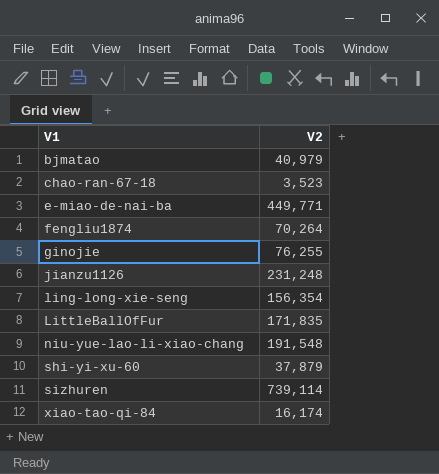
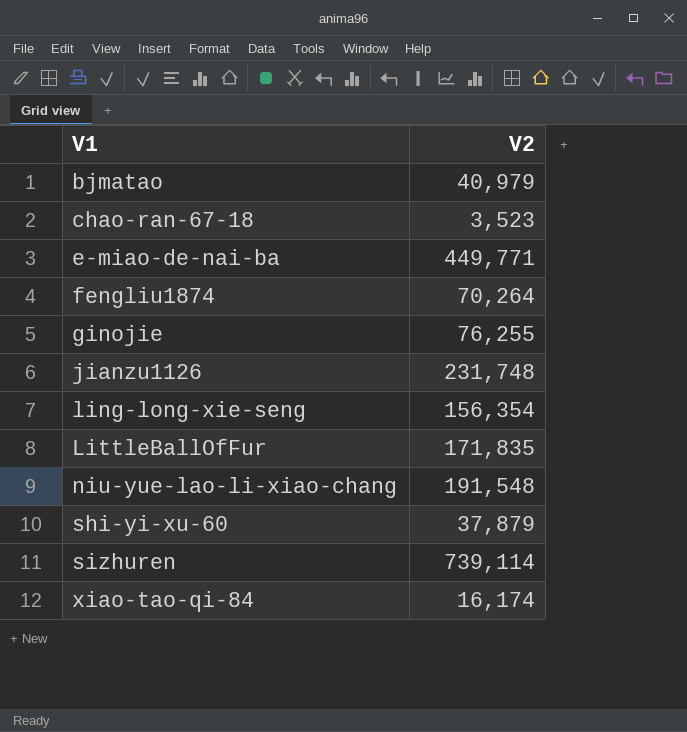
jianzu1126 | V2: 231,248 -> 231,748

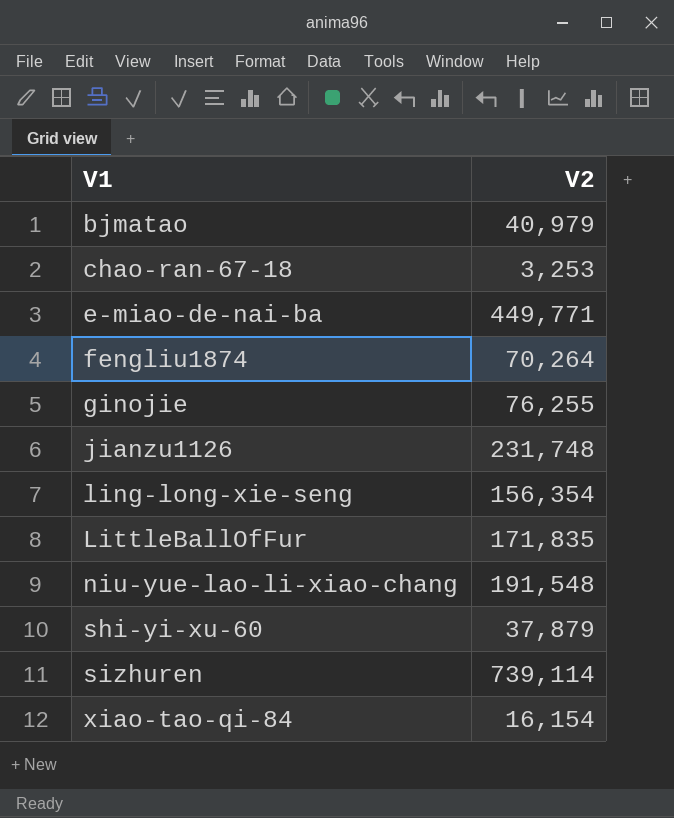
chao-ran-67-18 | V2: 3,523 -> 3,253
xiao-tao-qi-84 | V2: 16,174 -> 16,154

